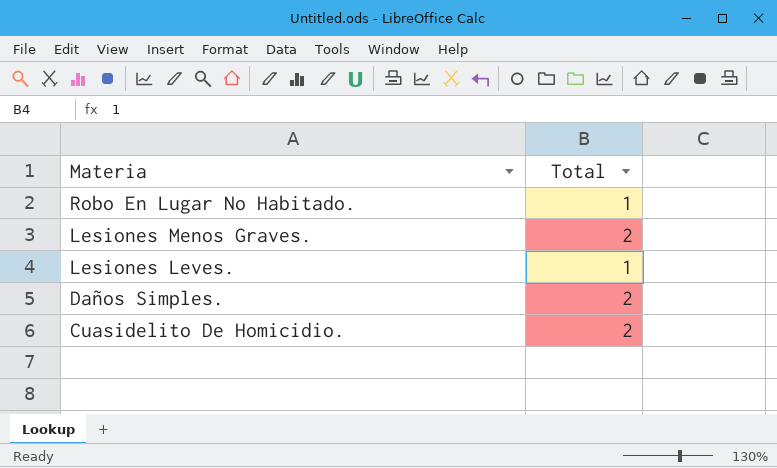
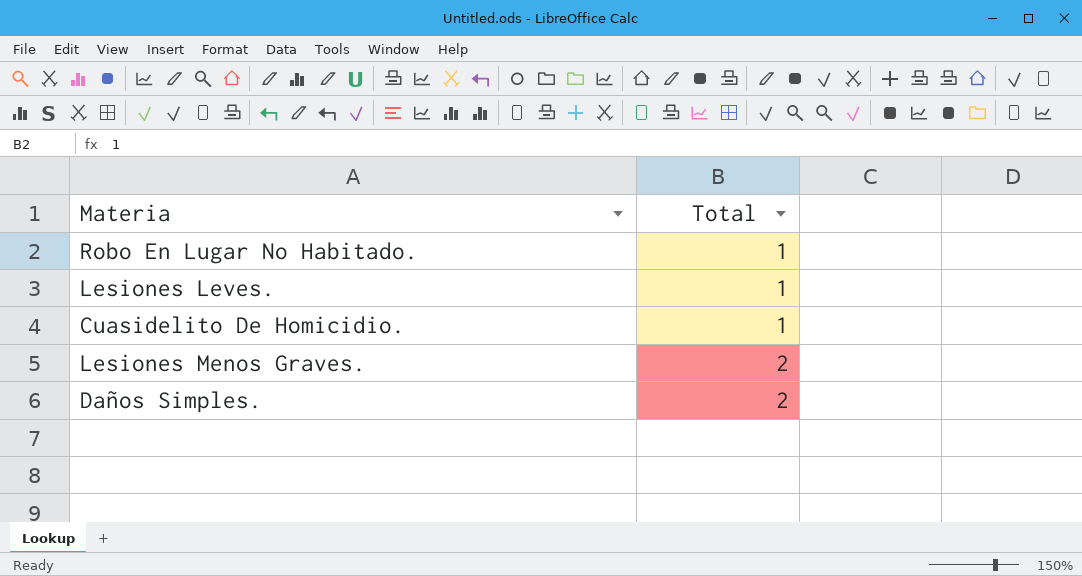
row order: Materia descending -> Total ascending
Cuasidelito De Homicidio. | Total: 2 -> 1

